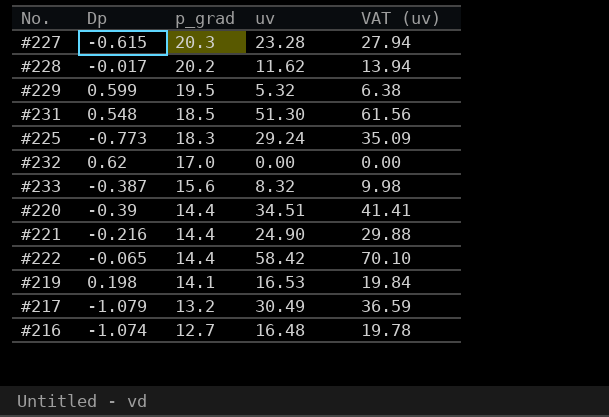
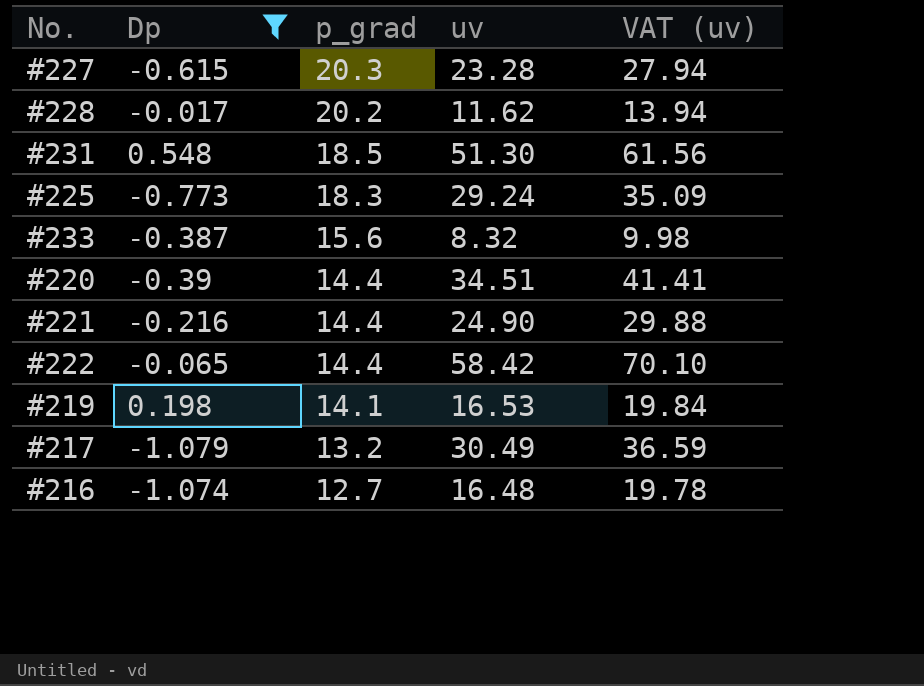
filter: none -> Dp <= 0.548

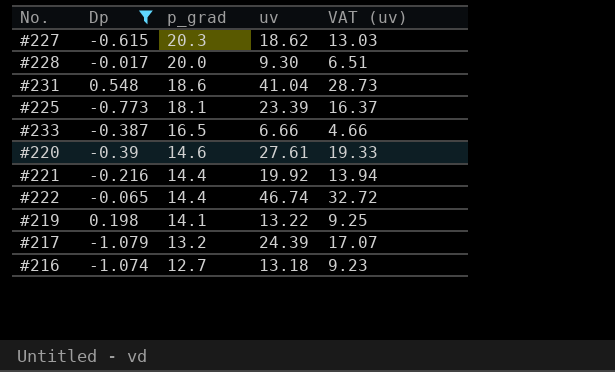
column VAT (uv) | formula: [uv] * 1.2 -> [uv] * 0.7
#227 | uv: 23.28 -> 18.62
#228 | p_grad: 20.2 -> 20.0
#228 | uv: 11.62 -> 9.30
#231 | p_grad: 18.5 -> 18.6
#231 | uv: 51.30 -> 41.04
#225 | p_grad: 18.3 -> 18.1
#225 | uv: 29.24 -> 23.39
#233 | p_grad: 15.6 -> 16.5
#233 | uv: 8.32 -> 6.66
#220 | p_grad: 14.4 -> 14.6
#220 | uv: 34.51 -> 27.61
#221 | uv: 24.90 -> 19.92
#222 | uv: 58.42 -> 46.74
#219 | uv: 16.53 -> 13.22
#217 | uv: 30.49 -> 24.39
#216 | uv: 16.48 -> 13.18

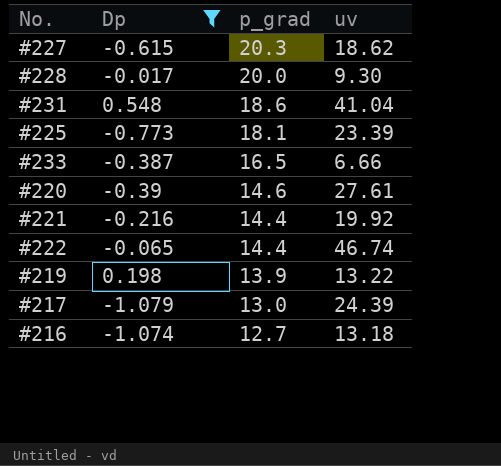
column VAT (uv) | formula: [uv] * 0.7 -> none
#219 | p_grad: 14.1 -> 13.9
#217 | p_grad: 13.2 -> 13.0

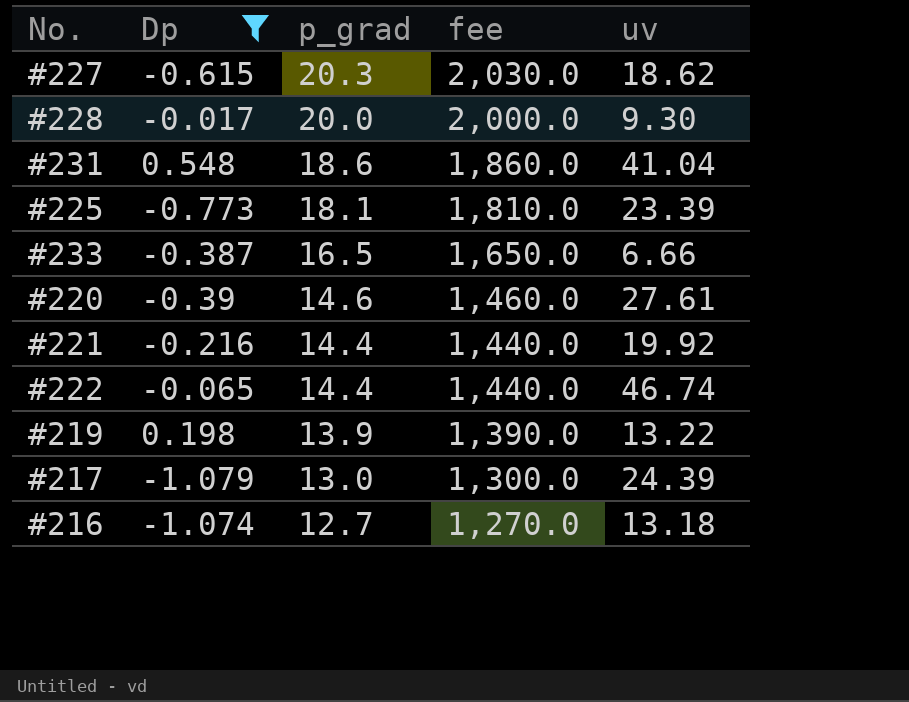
column fee | formula: none -> [p_grad] * 100

